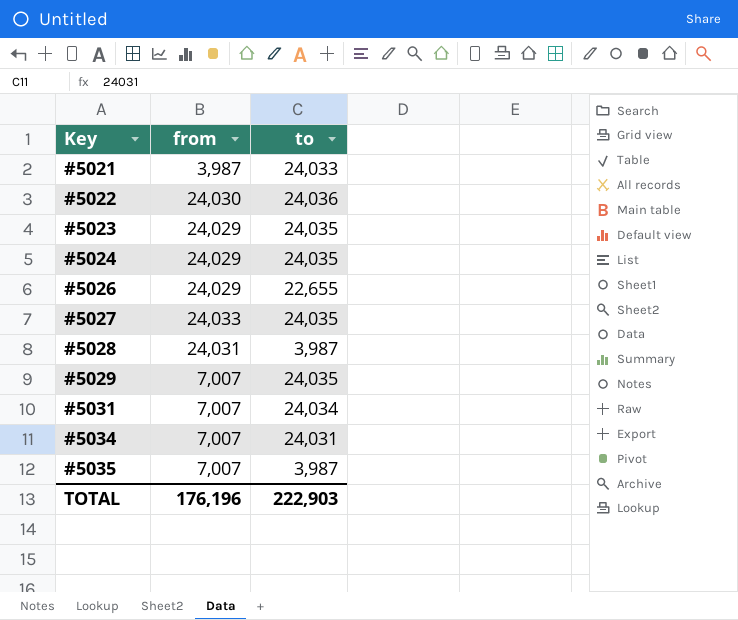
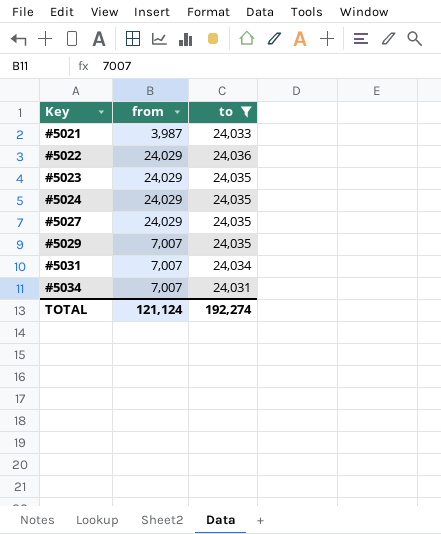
filter: none -> to >= 24,031
#5022 | from: 24,030 -> 24,029
#5027 | from: 24,033 -> 24,029
TOTAL | from: 176,196 -> 121,124
TOTAL | to: 222,903 -> 192,274

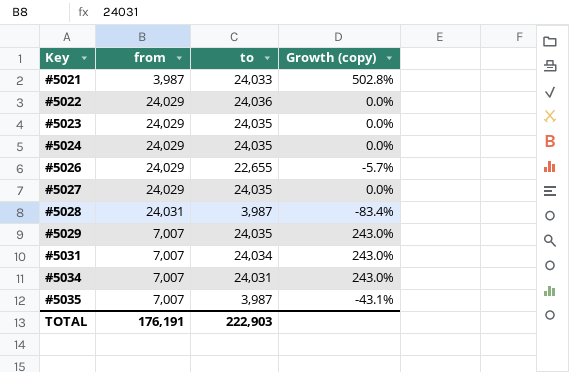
filter: to >= 24,031 -> none
column Growth (copy) | formula: none -> ([to] - [from]) / [from]
TOTAL | from: 121,124 -> 176,191
TOTAL | to: 192,274 -> 222,903

